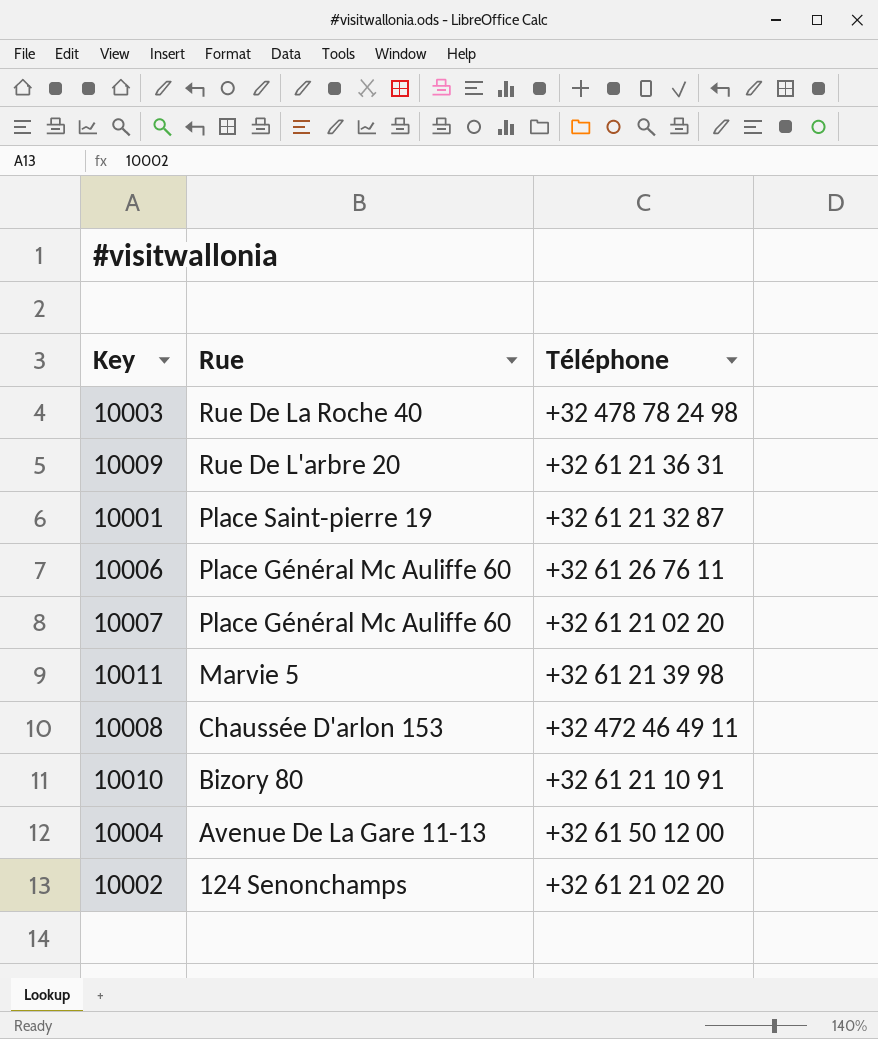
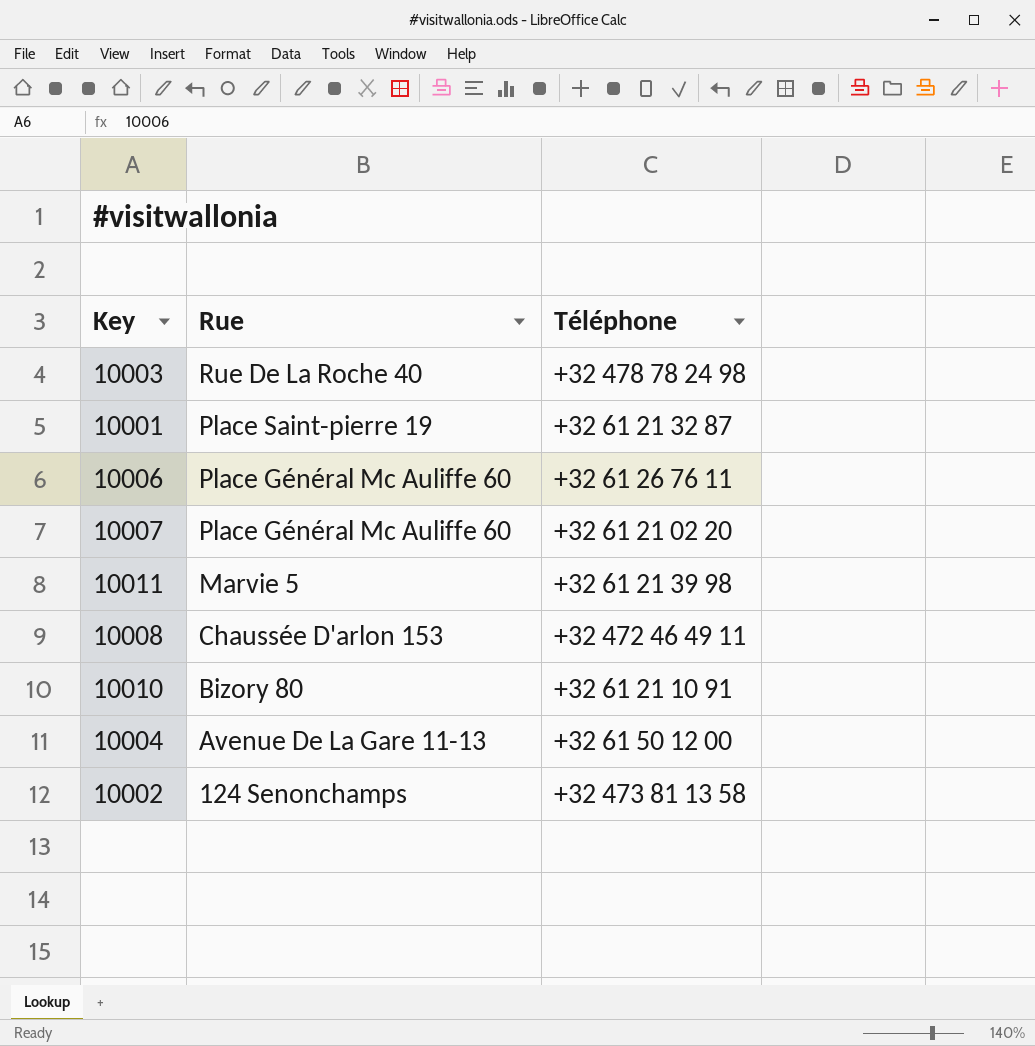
row 10009: Rue De L'arbre 20 | +32 61 21 36 31 -> none
10002 | Téléphone: +32 61 21 02 20 -> +32 473 81 13 58

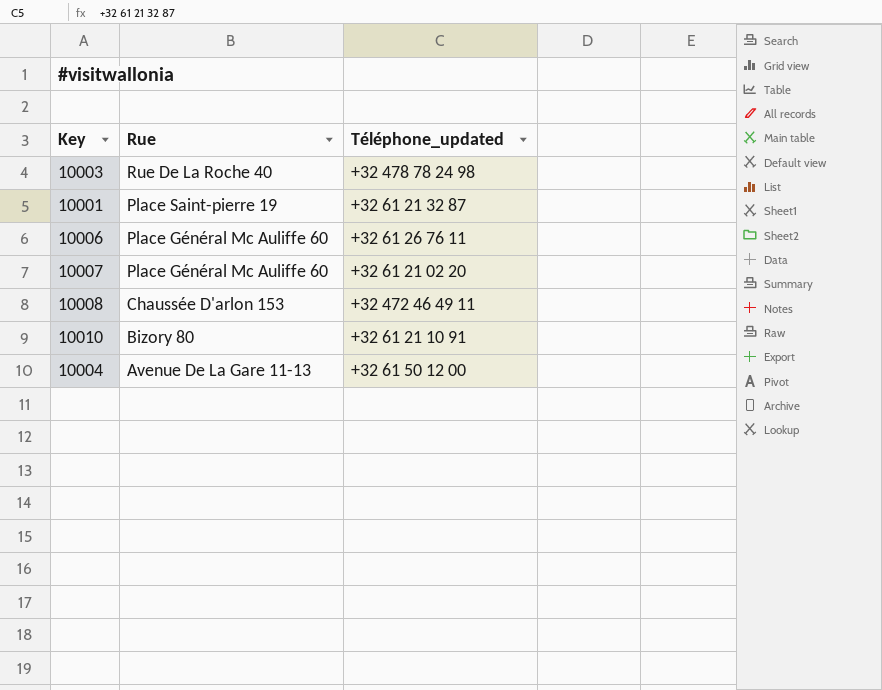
column name: Téléphone -> Téléphone_updated
row 10011: Marvie 5 | +32 61 21 39 98 -> none
row 10002: 124 Senonchamps | +32 473 81 13 58 -> none

